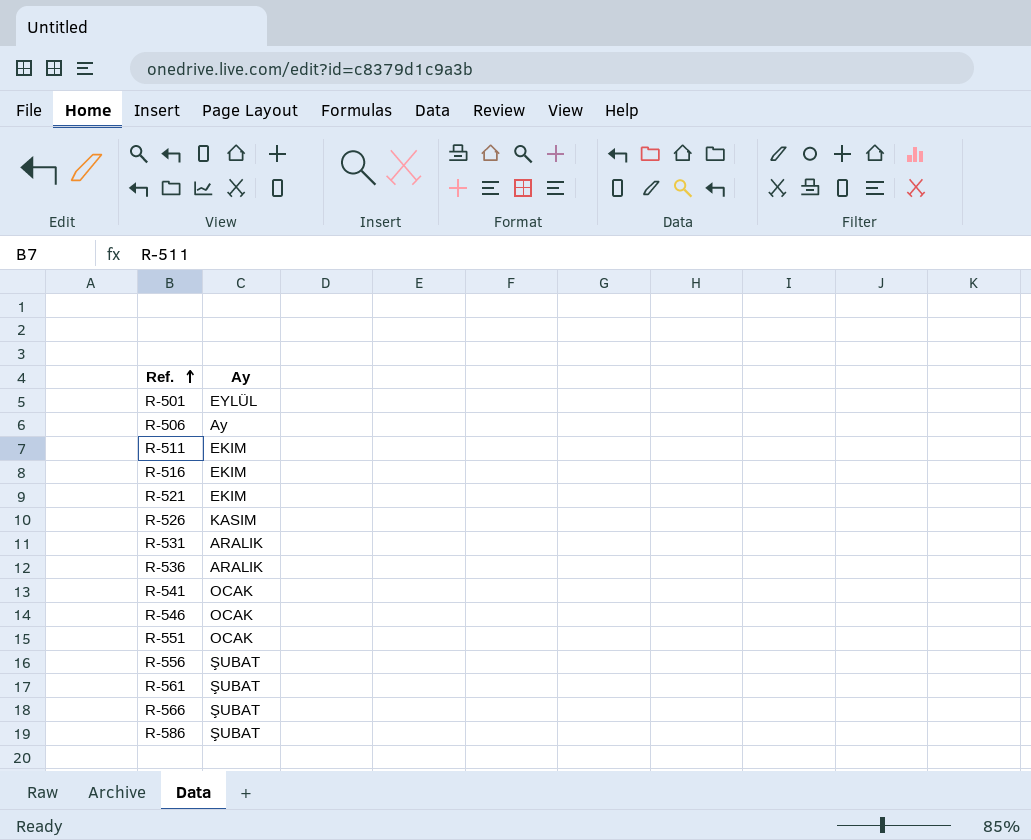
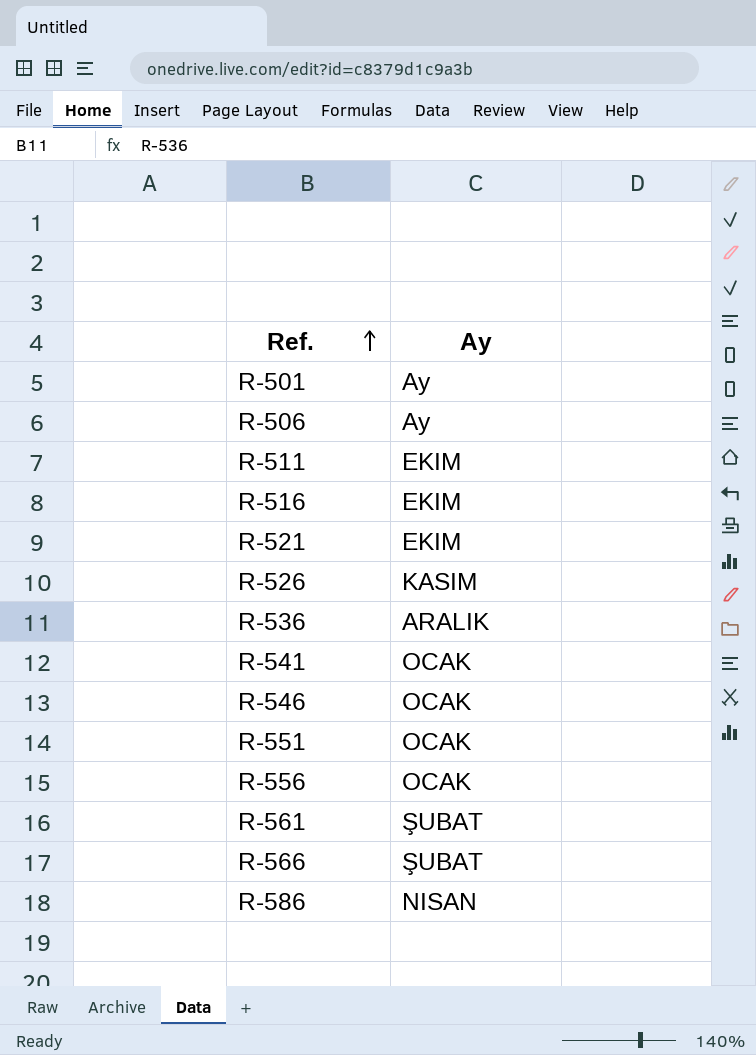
row R-531: ARALIK -> none
R-501 | Ay: EYLÜL -> Ay
R-556 | Ay: ŞUBAT -> OCAK
R-586 | Ay: ŞUBAT -> NISAN

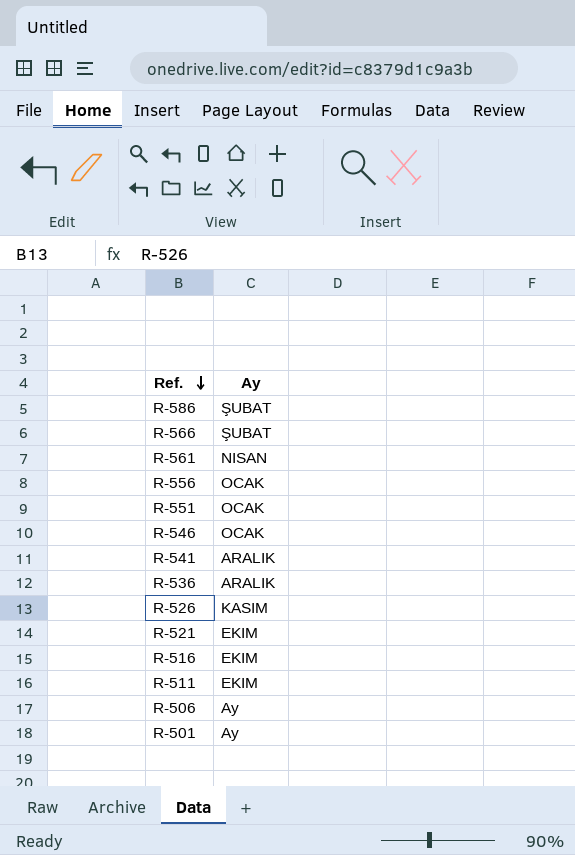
row order: Ref. ascending -> Ref. descending
R-586 | Ay: NISAN -> ŞUBAT
R-561 | Ay: ŞUBAT -> NISAN
R-541 | Ay: OCAK -> ARALIK

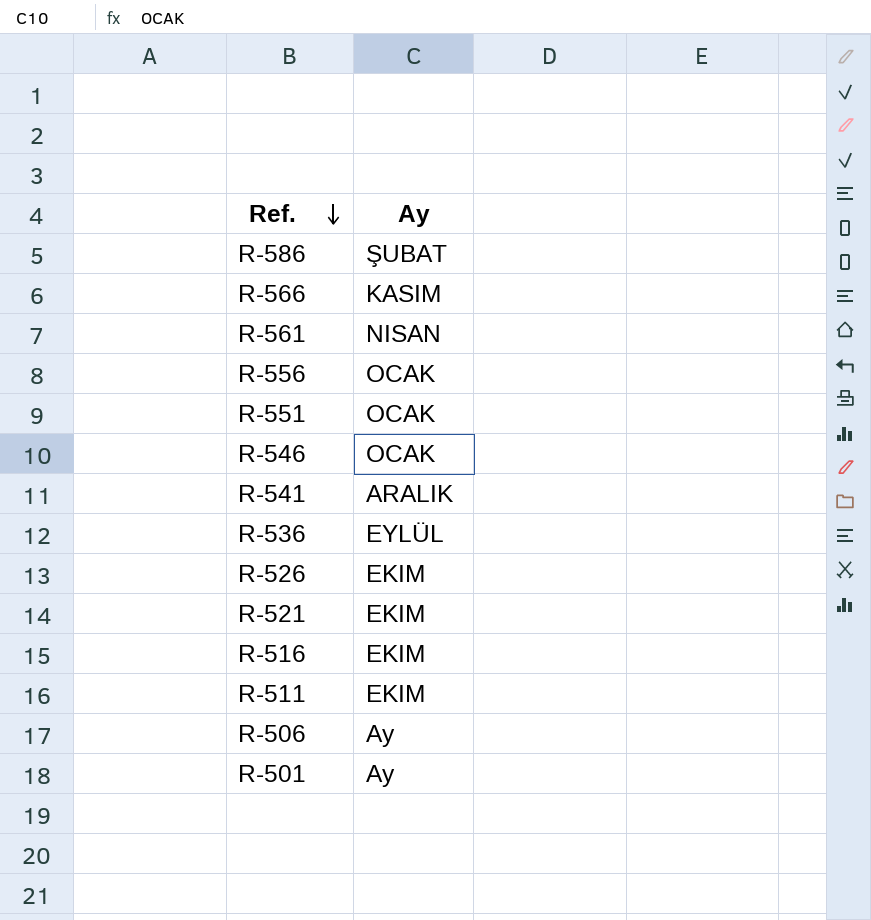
R-566 | Ay: ŞUBAT -> KASIM
R-536 | Ay: ARALIK -> EYLÜL
R-526 | Ay: KASIM -> EKIM

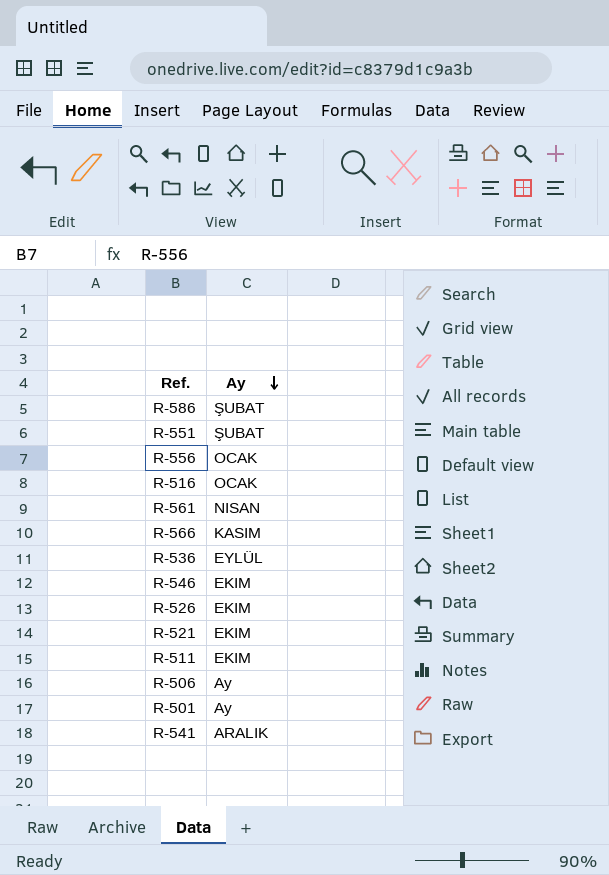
row order: Ref. descending -> Ay descending
R-551 | Ay: OCAK -> ŞUBAT
R-516 | Ay: EKIM -> OCAK
R-546 | Ay: OCAK -> EKIM

